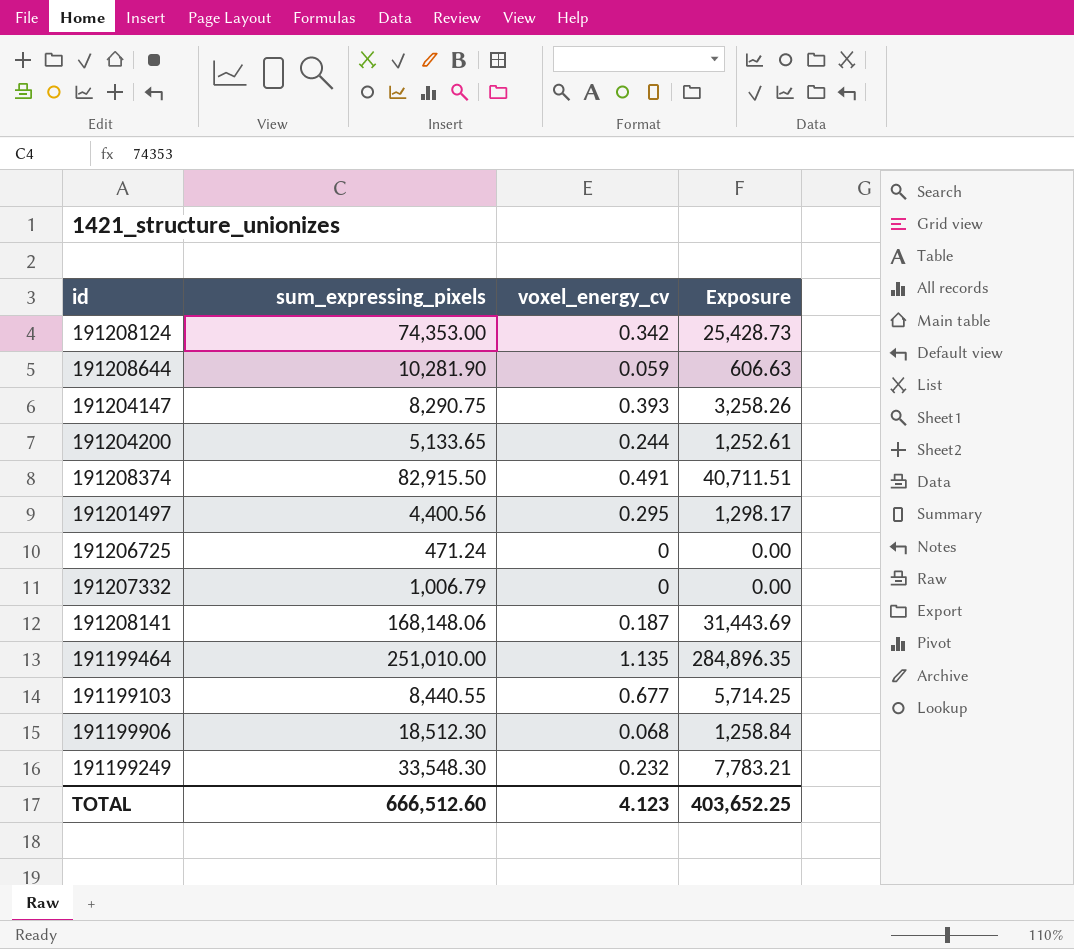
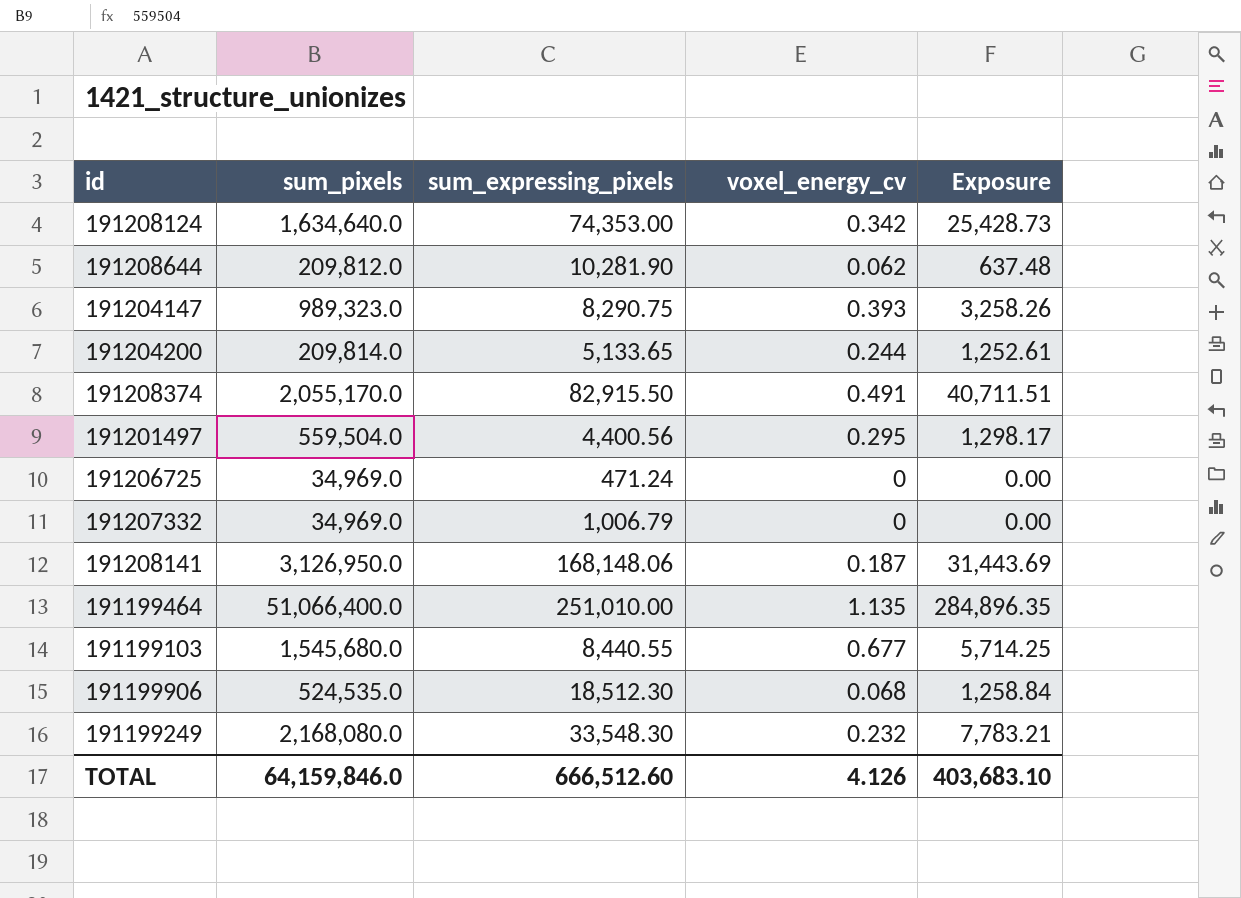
column sum_pixels | position: none -> 2
191208644 | voxel_energy_cv: 0.059 -> 0.062
191208644 | Exposure: 606.63 -> 637.48
TOTAL | voxel_energy_cv: 4.123 -> 4.126
TOTAL | Exposure: 403,652.25 -> 403,683.10

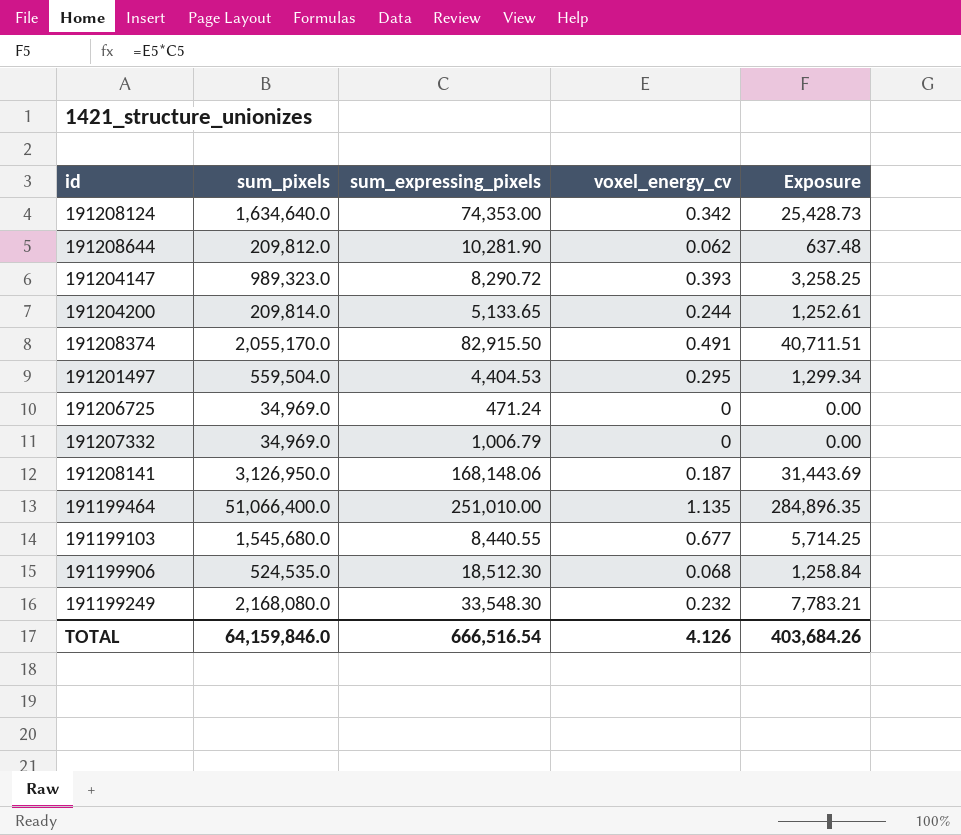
191204147 | sum_expressing_pixels: 8,290.75 -> 8,290.72
191204147 | Exposure: 3,258.26 -> 3,258.25
191201497 | sum_expressing_pixels: 4,400.56 -> 4,404.53
191201497 | Exposure: 1,298.17 -> 1,299.34
TOTAL | sum_expressing_pixels: 666,512.60 -> 666,516.54
TOTAL | Exposure: 403,683.10 -> 403,684.26

